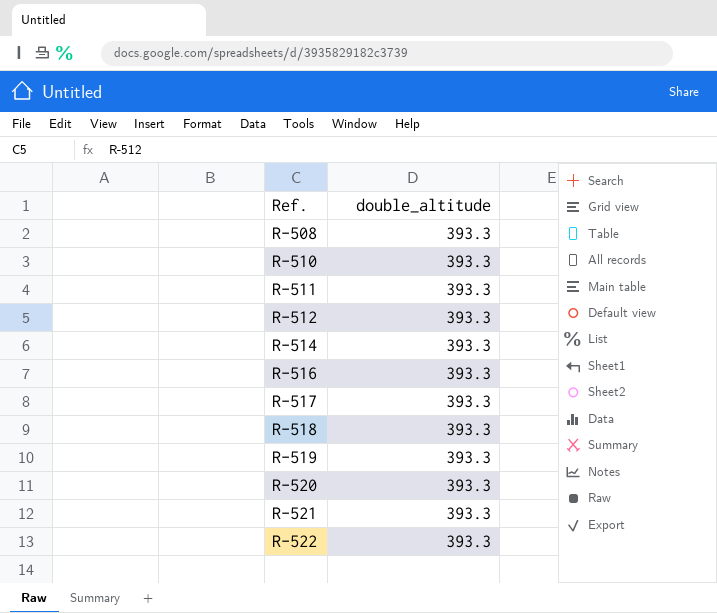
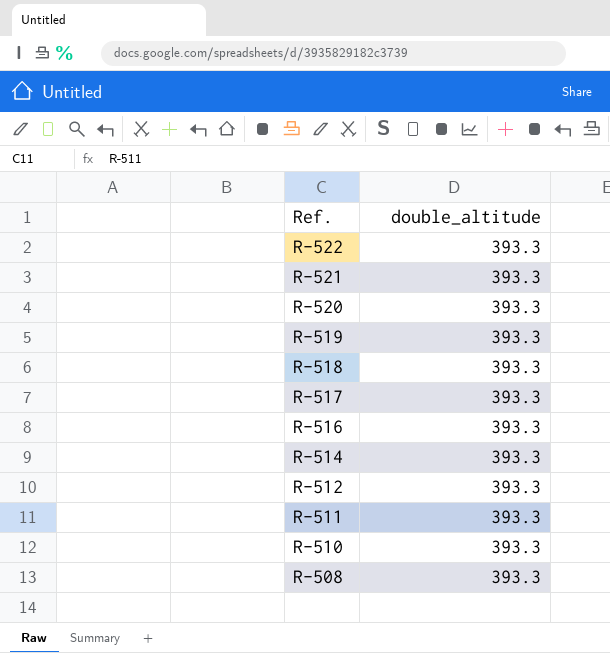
row order: Ref. ascending -> Ref. descending

